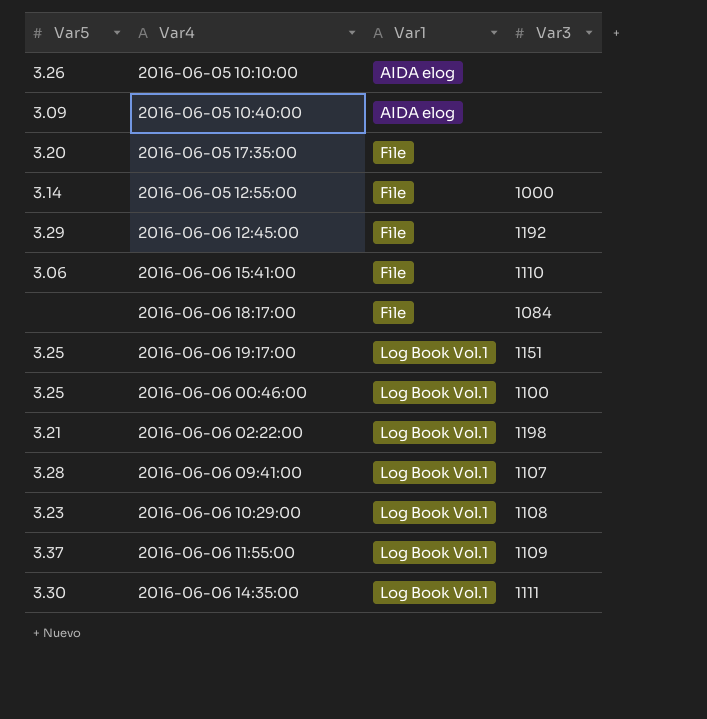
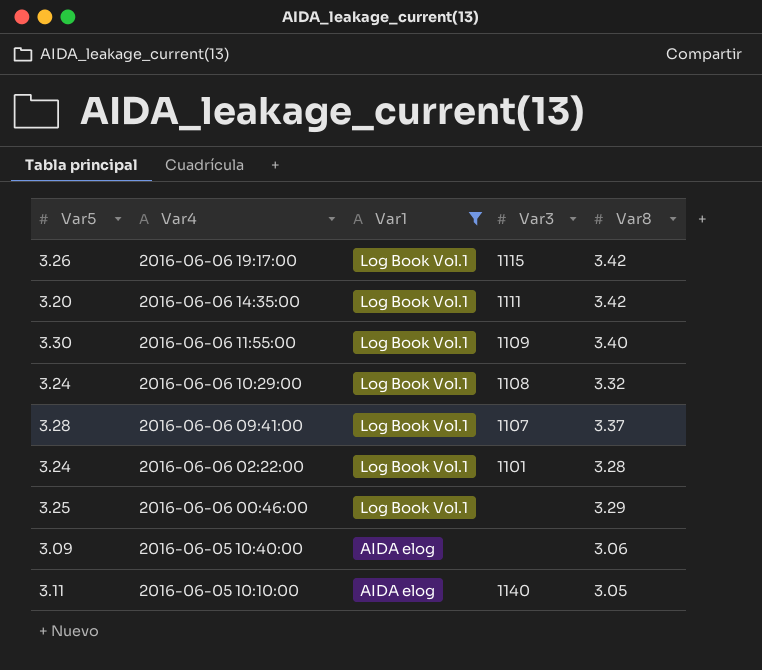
filter: none -> Var1 != File
row order: Var1 ascending -> Var4 descending
column Var8 | position: none -> 5
2016-06-06 19:17:00 | Var5: 3.25 -> 3.26
2016-06-06 19:17:00 | Var3: 1151 -> 1115
2016-06-06 14:35:00 | Var5: 3.30 -> 3.20
2016-06-06 11:55:00 | Var5: 3.37 -> 3.30
2016-06-06 10:29:00 | Var5: 3.23 -> 3.24
2016-06-06 02:22:00 | Var5: 3.21 -> 3.24
2016-06-06 02:22:00 | Var3: 1198 -> 1101
2016-06-06 00:46:00 | Var3: 1100 -> none
2016-06-05 10:10:00 | Var5: 3.26 -> 3.11
2016-06-05 10:10:00 | Var3: none -> 1140

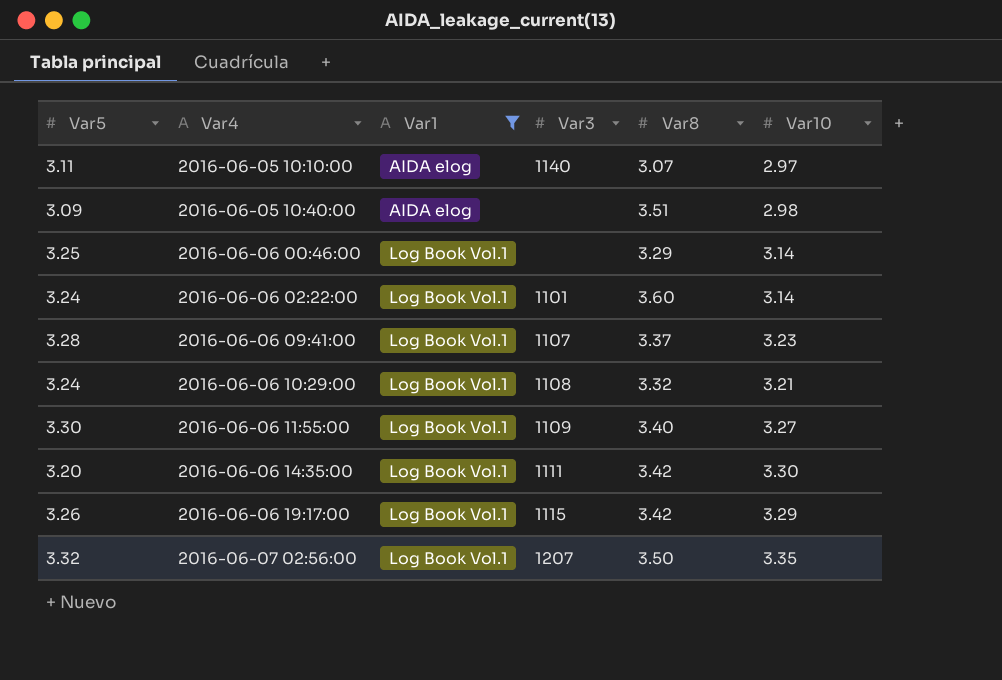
row order: Var4 descending -> Var4 ascending
column Var10 | position: none -> 6
2016-06-05 10:10:00 | Var8: 3.05 -> 3.07
2016-06-05 10:40:00 | Var8: 3.06 -> 3.51
2016-06-06 02:22:00 | Var8: 3.28 -> 3.60
row 2016-06-07 02:56:00: none -> 3.32 | Log Book Vol.1 | 1207 | 3.50 | 3.35

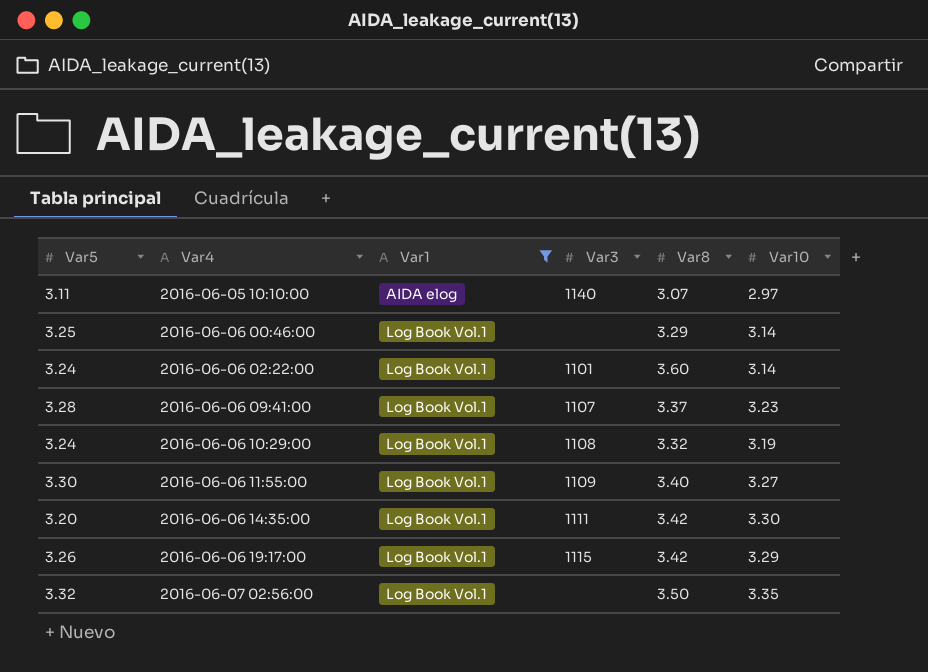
row 2016-06-05 10:40:00: 3.09 | AIDA elog | none | 3.51 | 2.98 -> none
2016-06-06 10:29:00 | Var10: 3.21 -> 3.19
2016-06-07 02:56:00 | Var3: 1207 -> none

